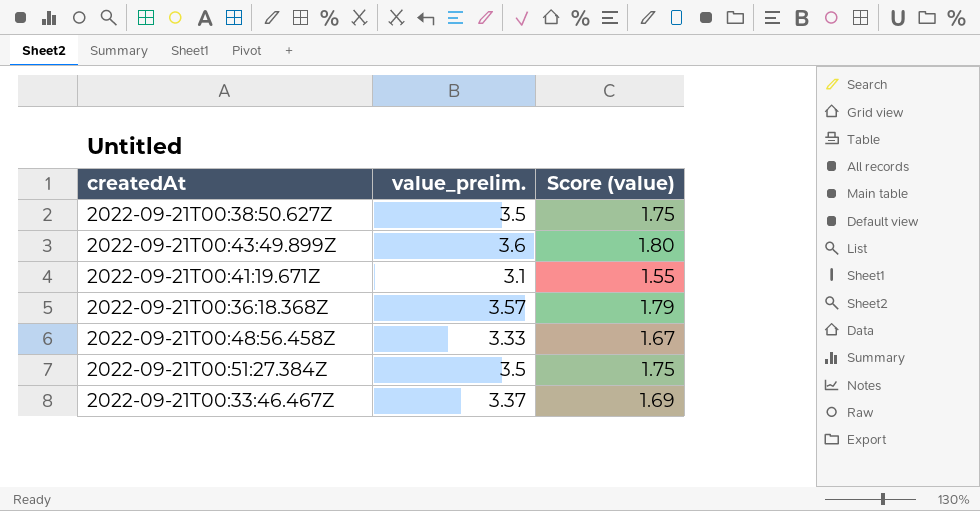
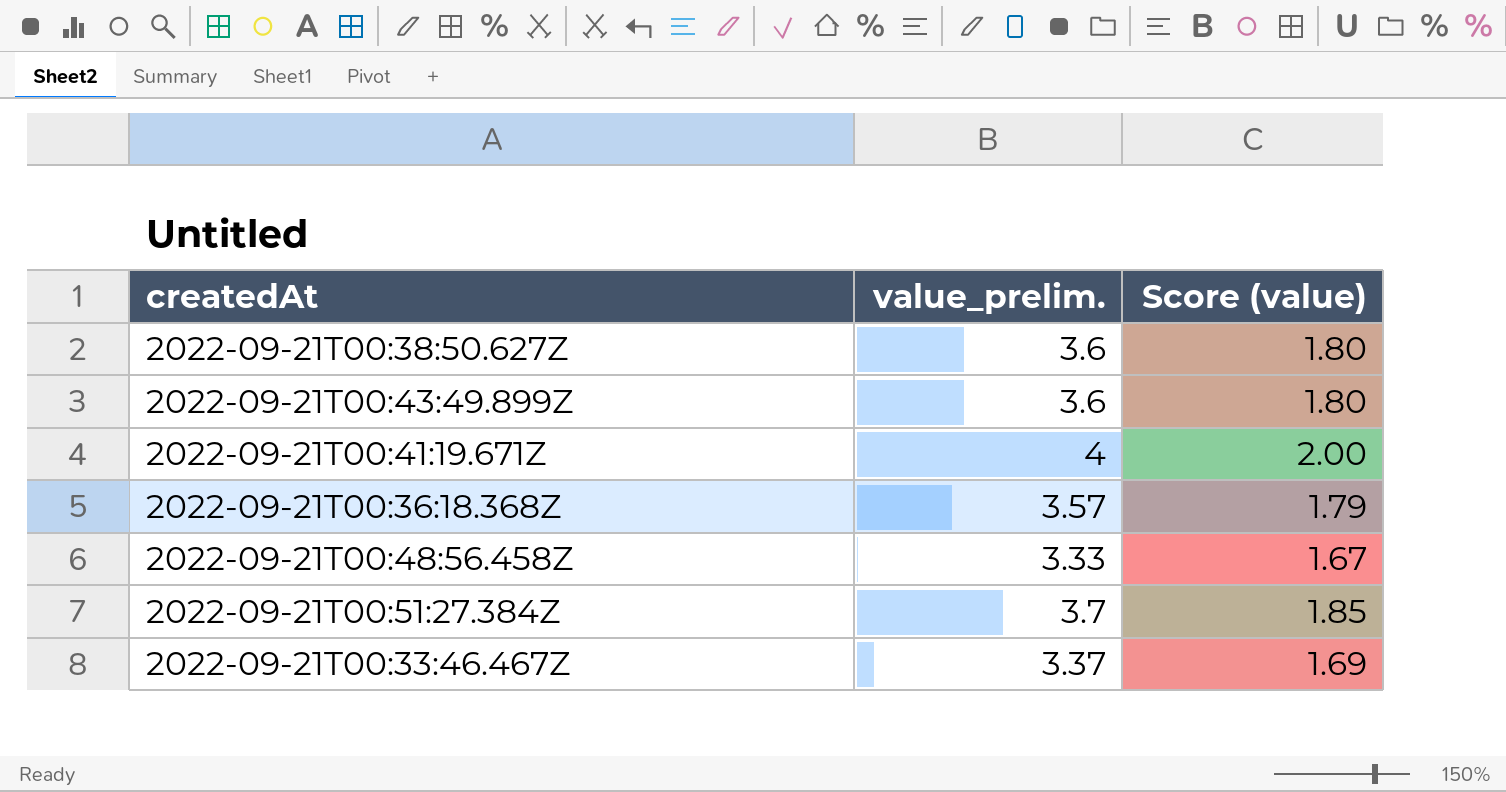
2022-09-21T00:38:50.627Z | value_prelim.: 3.5 -> 3.6
2022-09-21T00:38:50.627Z | Score (value): 1.75 -> 1.80
2022-09-21T00:41:19.671Z | value_prelim.: 3.1 -> 4
2022-09-21T00:41:19.671Z | Score (value): 1.55 -> 2.00
2022-09-21T00:51:27.384Z | value_prelim.: 3.5 -> 3.7
2022-09-21T00:51:27.384Z | Score (value): 1.75 -> 1.85

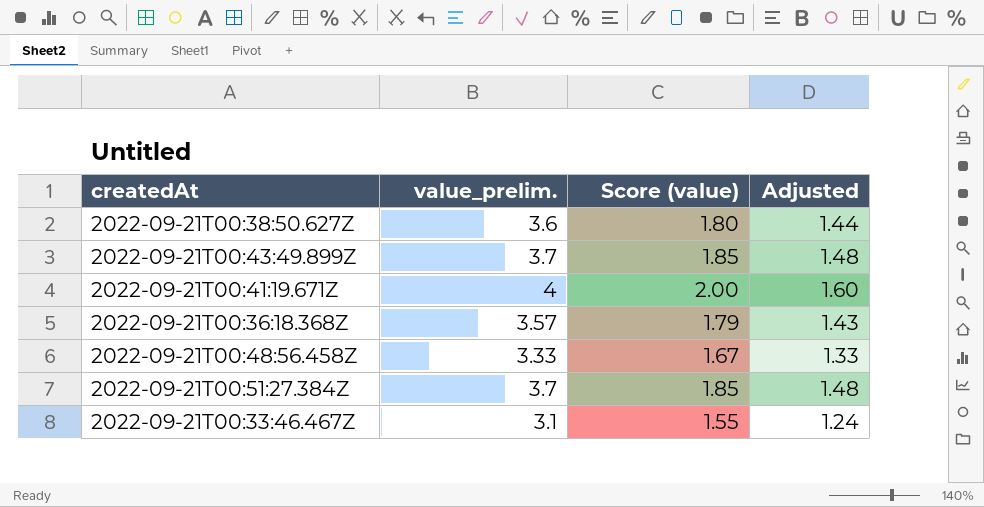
column Adjusted | formula: none -> [value_prelim.] * 0.4
2022-09-21T00:43:49.899Z | value_prelim.: 3.6 -> 3.7
2022-09-21T00:43:49.899Z | Score (value): 1.80 -> 1.85
2022-09-21T00:33:46.467Z | value_prelim.: 3.37 -> 3.1
2022-09-21T00:33:46.467Z | Score (value): 1.69 -> 1.55

